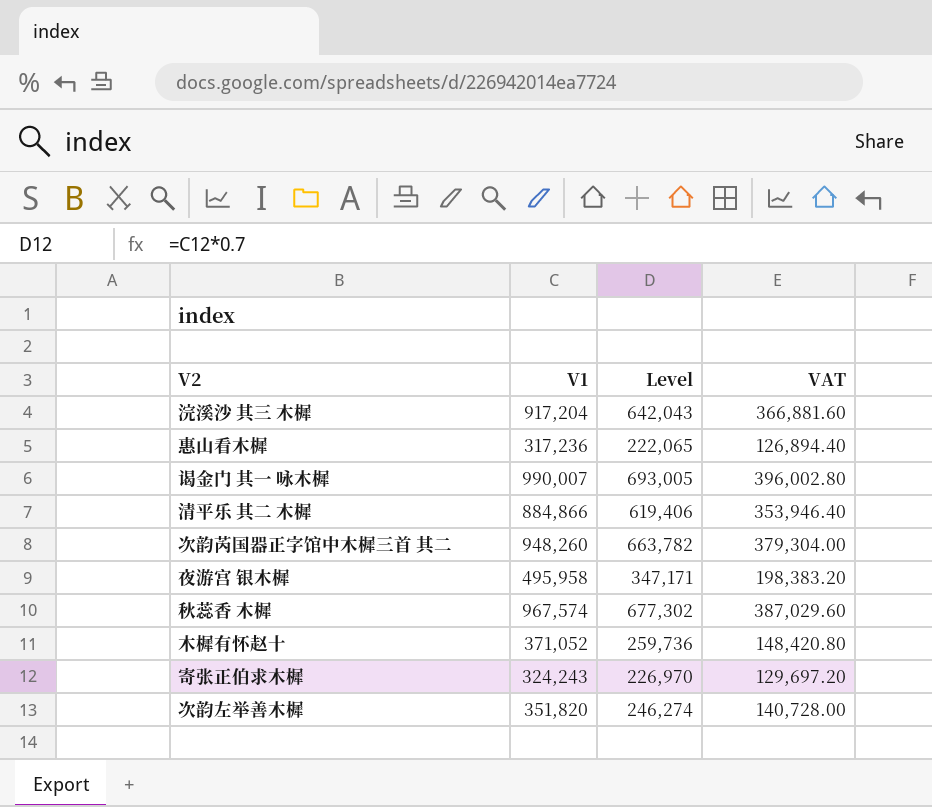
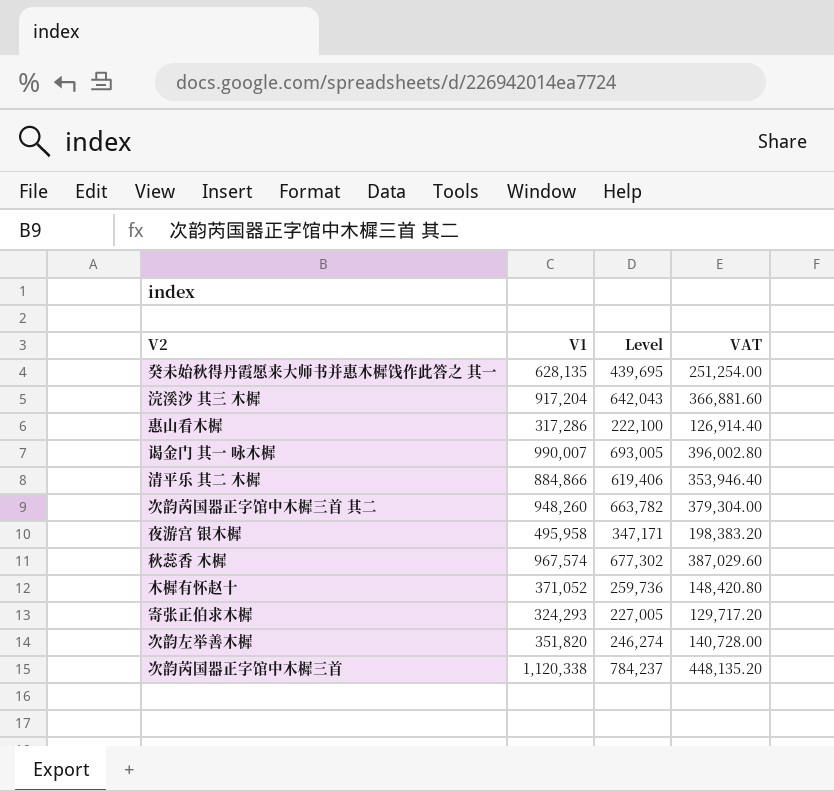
row 癸未始秋得丹霞愿来大师书并惠木樨饯作此答之 其一: none -> 628,135 | 439,695 | 251,254.00
惠山看木樨 | V1: 317,236 -> 317,286
惠山看木樨 | Level: 222,065 -> 222,100
惠山看木樨 | VAT: 126,894.40 -> 126,914.40
寄张正伯求木樨 | V1: 324,243 -> 324,293
寄张正伯求木樨 | Level: 226,970 -> 227,005
寄张正伯求木樨 | VAT: 129,697.20 -> 129,717.20
row 次韵芮国器正字馆中木樨三首: none -> 1,120,338 | 784,237 | 448,135.20

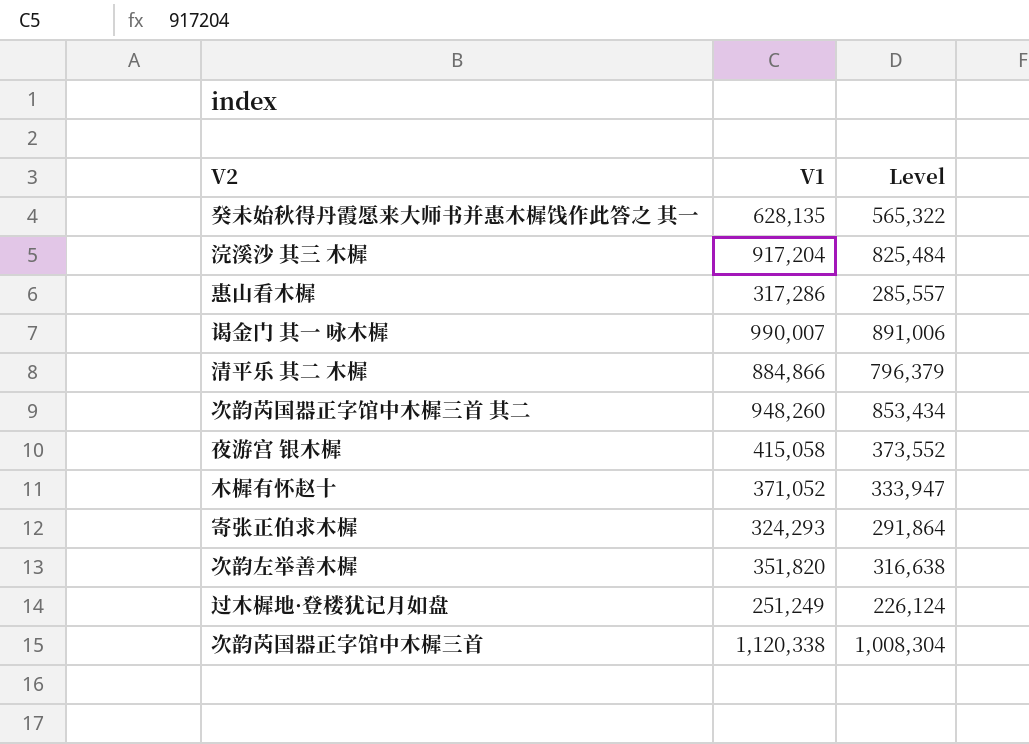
column VAT | formula: [V1] * 0.4 -> none
column Level | formula: [V1] * 0.7 -> [V1] * 0.9
row 秋蕊香 木樨: 967,574 | 677,302 | 387,029.60 -> none
夜游宫 银木樨 | V1: 495,958 -> 415,058
row 过木樨地·登楼犹记月如盘: none -> 251,249 | 226,124

